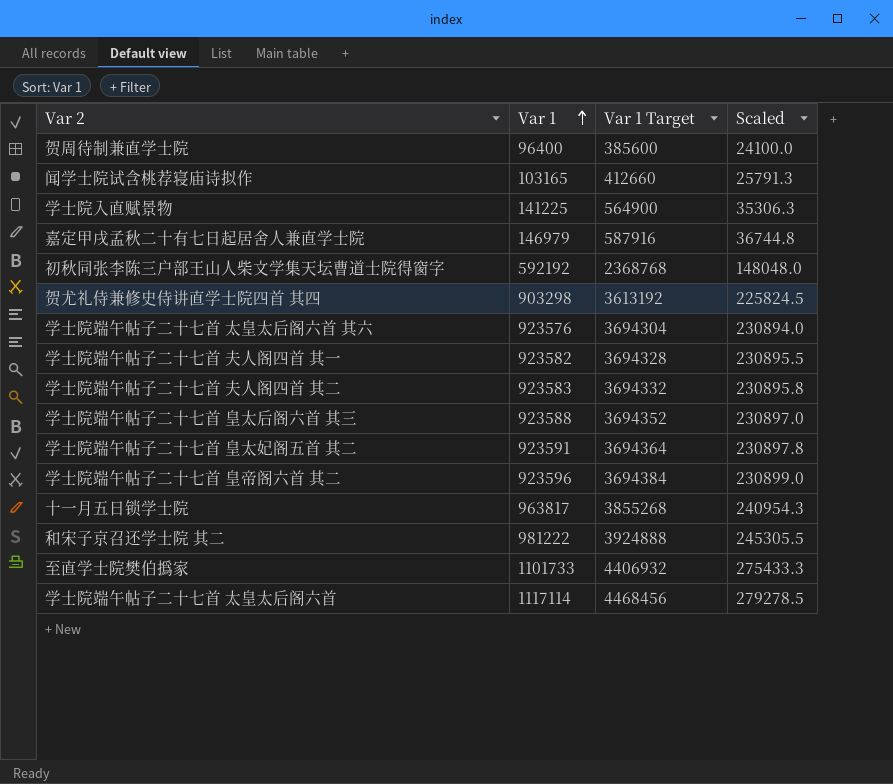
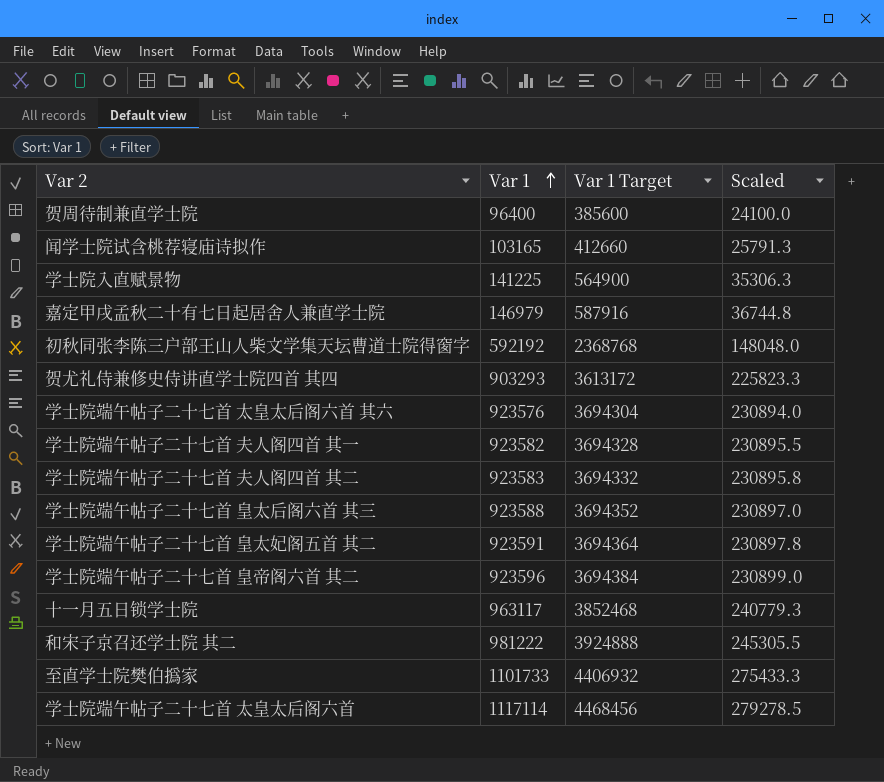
贺尤礼侍兼修史侍讲直学士院四首 其四 | Var 1: 903298 -> 903293
贺尤礼侍兼修史侍讲直学士院四首 其四 | Var 1 Target: 3613192 -> 3613172
贺尤礼侍兼修史侍讲直学士院四首 其四 | Scaled: 225824.5 -> 225823.3
十一月五日锁学士院 | Var 1: 963817 -> 963117
十一月五日锁学士院 | Var 1 Target: 3855268 -> 3852468
十一月五日锁学士院 | Scaled: 240954.3 -> 240779.3

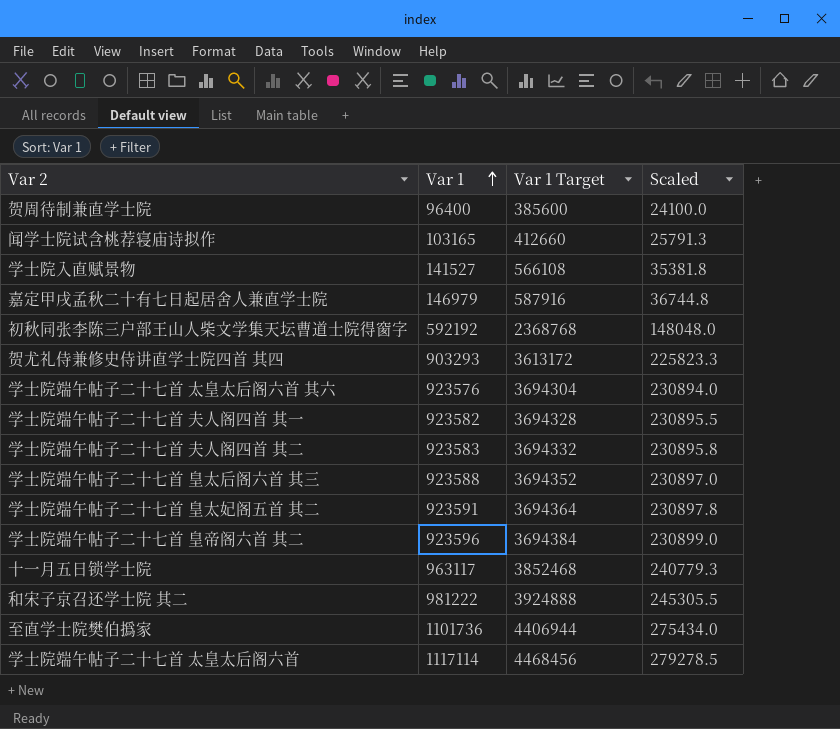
学士院入直赋景物 | Var 1: 141225 -> 141527
学士院入直赋景物 | Var 1 Target: 564900 -> 566108
学士院入直赋景物 | Scaled: 35306.3 -> 35381.8
至直学士院樊伯撝家 | Var 1: 1101733 -> 1101736
至直学士院樊伯撝家 | Var 1 Target: 4406932 -> 4406944
至直学士院樊伯撝家 | Scaled: 275433.3 -> 275434.0

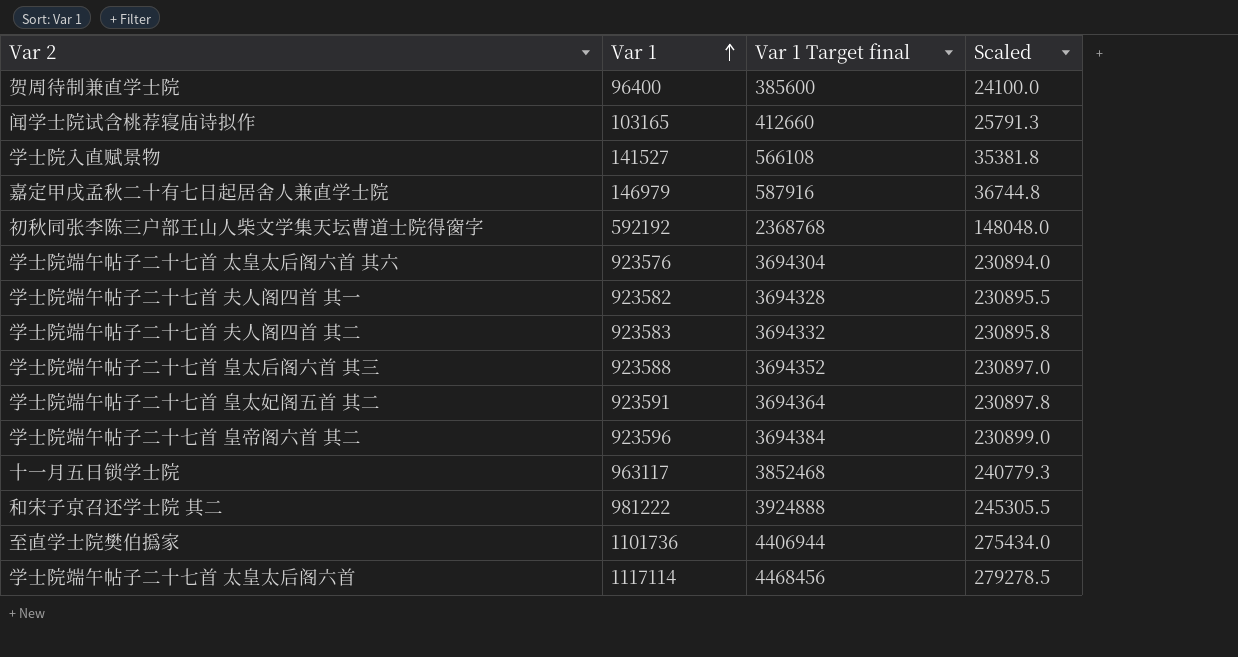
column name: Var 1 Target -> Var 1 Target final
row 贺尤礼侍兼修史侍讲直学士院四首 其四: 903293 | 3613172 | 225823.3 -> none

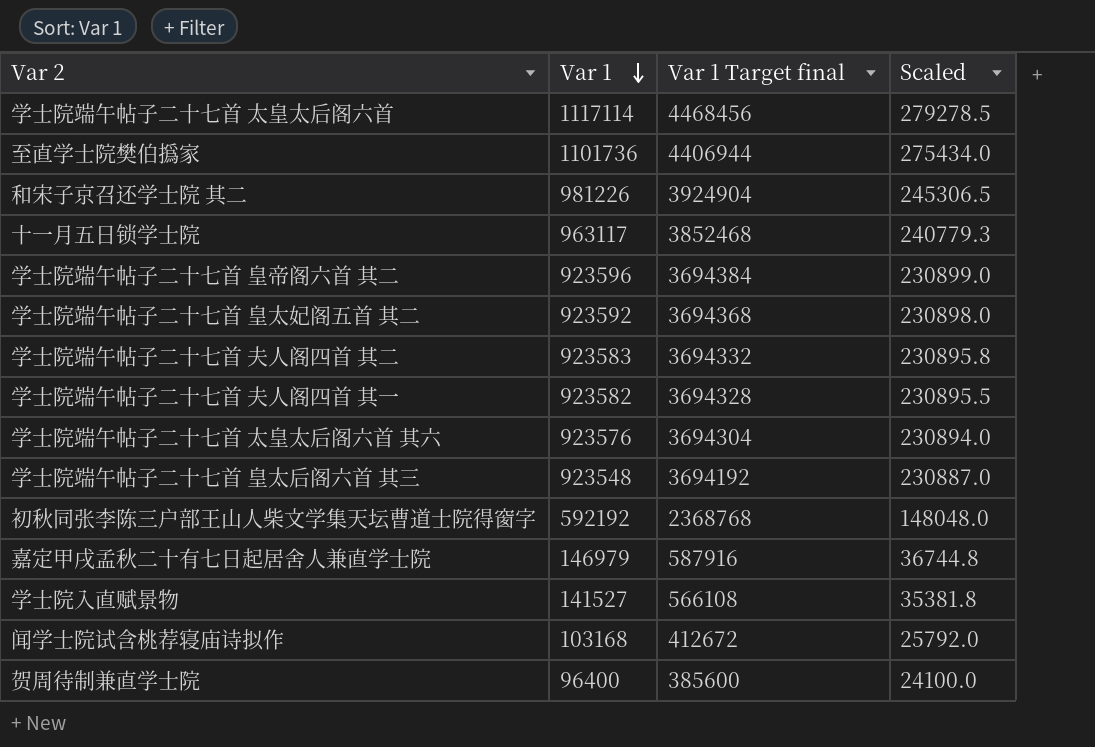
row order: Var 1 ascending -> Var 1 descending
和宋子京召还学士院 其二 | Var 1: 981222 -> 981226
和宋子京召还学士院 其二 | Var 1 Target final: 3924888 -> 3924904
和宋子京召还学士院 其二 | Scaled: 245305.5 -> 245306.5
学士院端午帖子二十七首 皇太妃阁五首 其二 | Var 1: 923591 -> 923592
学士院端午帖子二十七首 皇太妃阁五首 其二 | Var 1 Target final: 3694364 -> 3694368
学士院端午帖子二十七首 皇太妃阁五首 其二 | Scaled: 230897.8 -> 230898.0
学士院端午帖子二十七首 皇太后阁六首 其三 | Var 1: 923588 -> 923548
学士院端午帖子二十七首 皇太后阁六首 其三 | Var 1 Target final: 3694352 -> 3694192
学士院端午帖子二十七首 皇太后阁六首 其三 | Scaled: 230897.0 -> 230887.0
闻学士院试含桃荐寝庙诗拟作 | Var 1: 103165 -> 103168
闻学士院试含桃荐寝庙诗拟作 | Var 1 Target final: 412660 -> 412672
闻学士院试含桃荐寝庙诗拟作 | Scaled: 25791.3 -> 25792.0

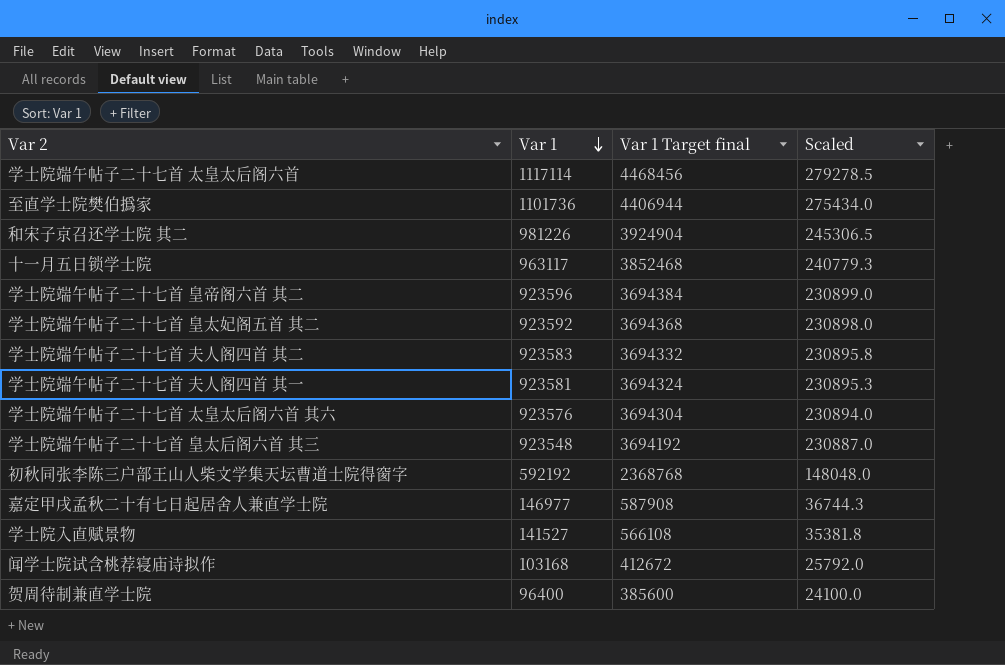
学士院端午帖子二十七首 夫人阁四首 其一 | Var 1: 923582 -> 923581
学士院端午帖子二十七首 夫人阁四首 其一 | Var 1 Target final: 3694328 -> 3694324
学士院端午帖子二十七首 夫人阁四首 其一 | Scaled: 230895.5 -> 230895.3
嘉定甲戌孟秋二十有七日起居舍人兼直学士院 | Var 1: 146979 -> 146977
嘉定甲戌孟秋二十有七日起居舍人兼直学士院 | Var 1 Target final: 587916 -> 587908
嘉定甲戌孟秋二十有七日起居舍人兼直学士院 | Scaled: 36744.8 -> 36744.3

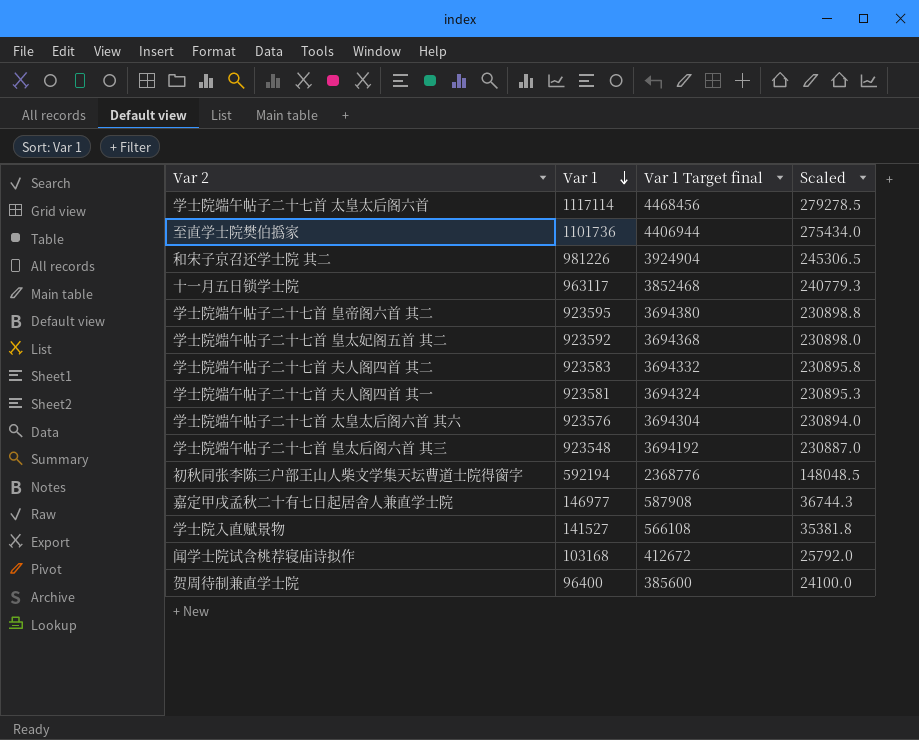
学士院端午帖子二十七首 皇帝阁六首 其二 | Var 1: 923596 -> 923595
学士院端午帖子二十七首 皇帝阁六首 其二 | Var 1 Target final: 3694384 -> 3694380
学士院端午帖子二十七首 皇帝阁六首 其二 | Scaled: 230899.0 -> 230898.8
初秋同张李陈三户部王山人柴文学集天坛曹道士院得窗字 | Var 1: 592192 -> 592194
初秋同张李陈三户部王山人柴文学集天坛曹道士院得窗字 | Var 1 Target final: 2368768 -> 2368776
初秋同张李陈三户部王山人柴文学集天坛曹道士院得窗字 | Scaled: 148048.0 -> 148048.5

